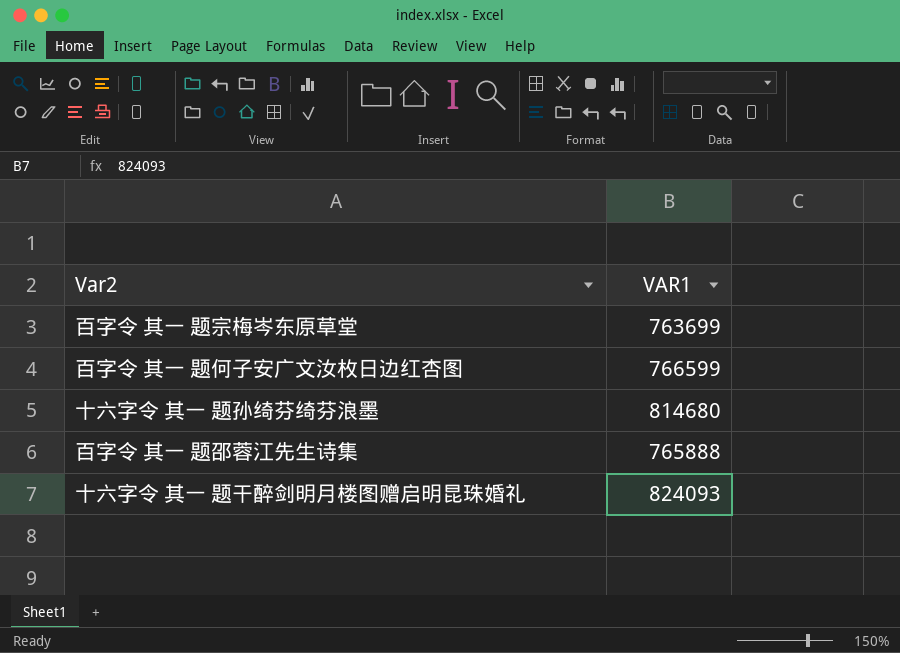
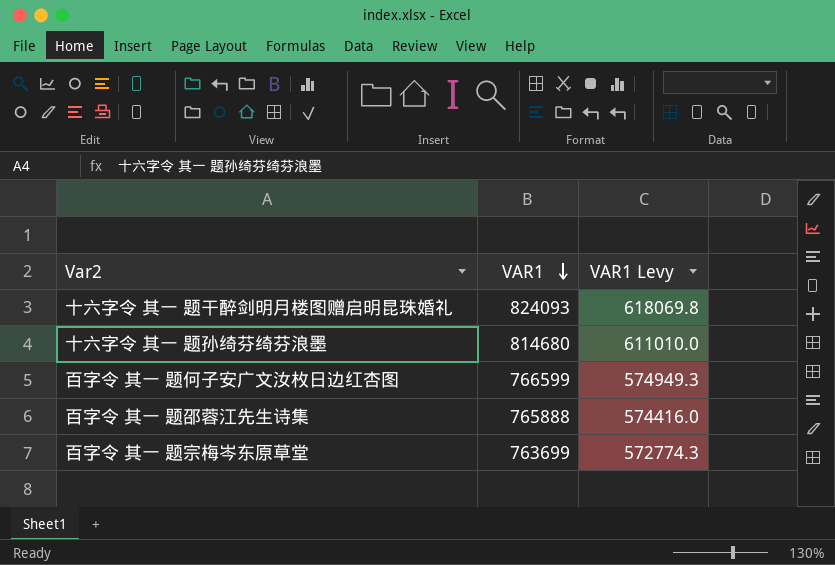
row order: none -> VAR1 descending
column VAR1 Levy | formula: none -> [VAR1] * 0.75

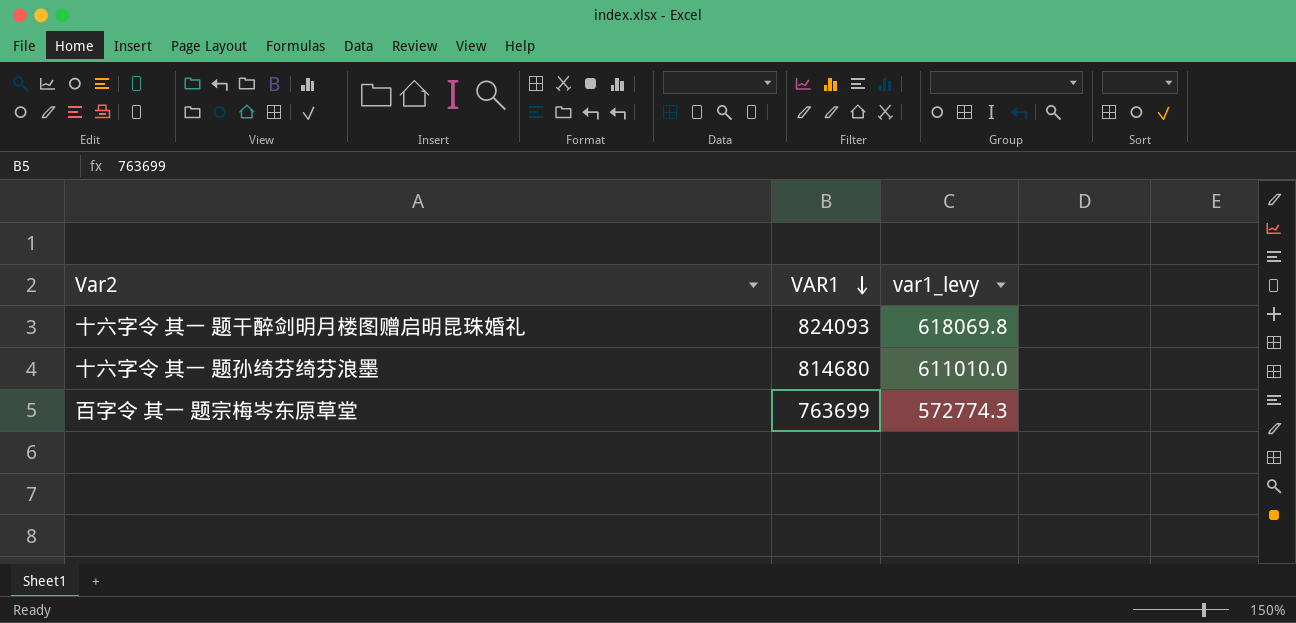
column name: VAR1 Levy -> var1_levy
row 百字令 其一 题何子安广文汝枚日边红杏图: 766599 | 574949.3 -> none
row 百字令 其一 题邵蓉江先生诗集: 765888 | 574416.0 -> none

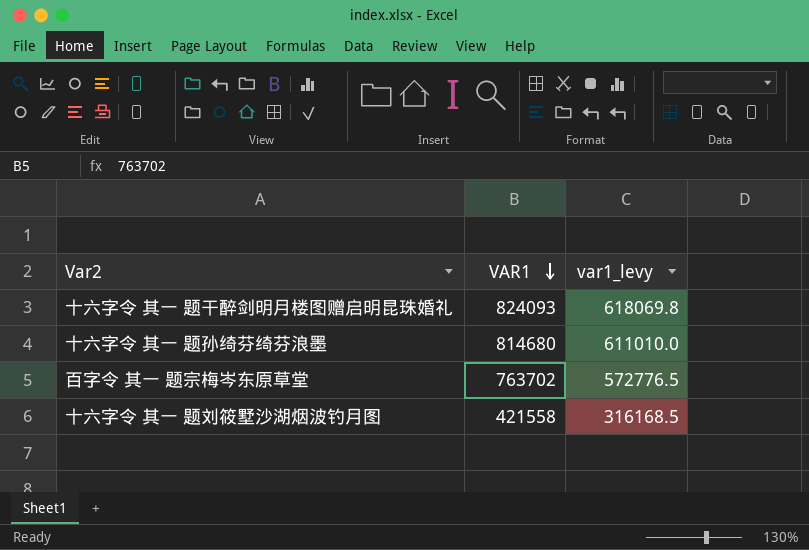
百字令 其一 题宗梅岑东原草堂 | VAR1: 763699 -> 763702
百字令 其一 题宗梅岑东原草堂 | var1_levy: 572774.3 -> 572776.5
row 十六字令 其一 题刘筱墅沙湖烟波钓月图: none -> 421558 | 316168.5

